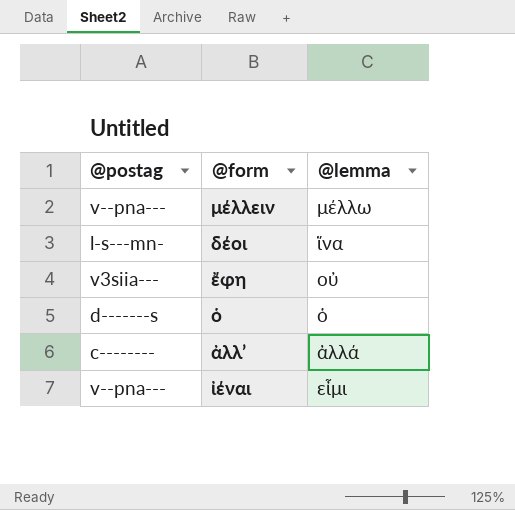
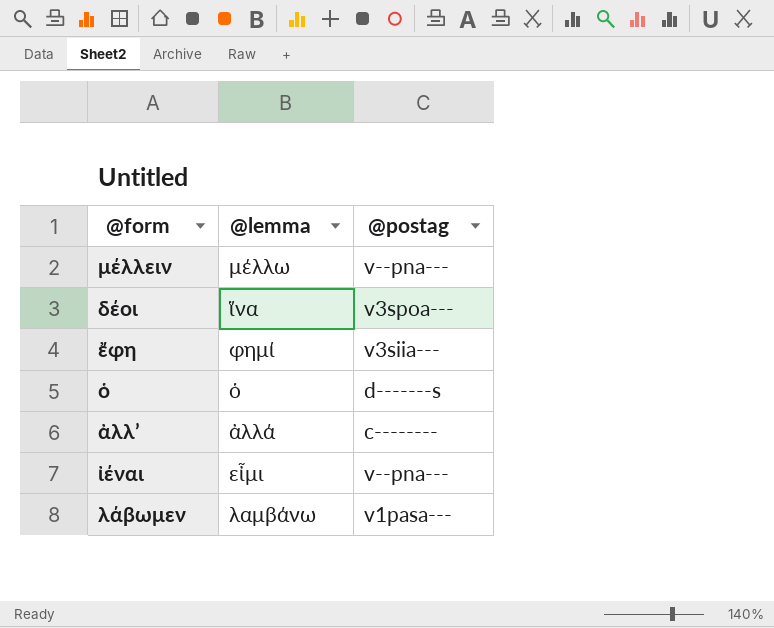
column @postag | position: 1 -> 3
δέοι | @postag: l-s---mn- -> v3spoa---
ἔφη | @lemma: οὐ -> φημί
row λάβωμεν: none -> λαμβάνω | v1pasa---

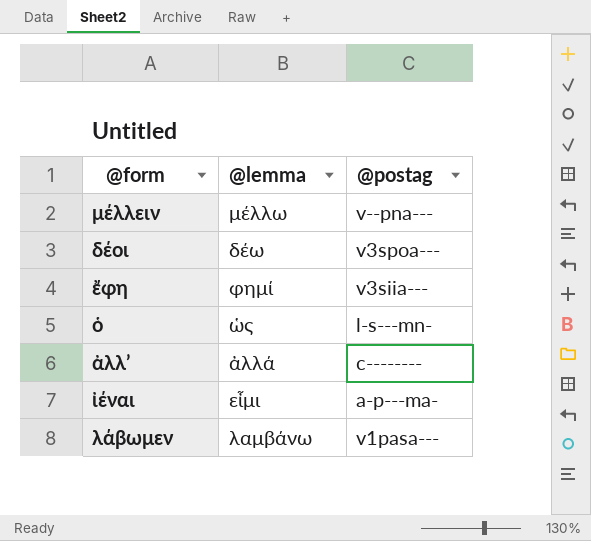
δέοι | @lemma: ἵνα -> δέω
ὁ | @lemma: ὁ -> ὡς
ὁ | @postag: d-------s -> l-s---mn-
ἰέναι | @postag: v--pna--- -> a-p---ma-

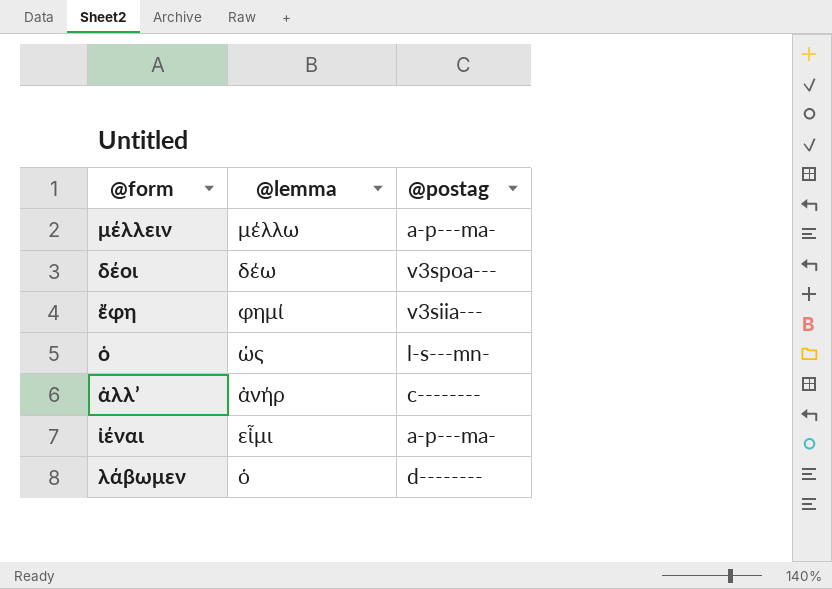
μέλλειν | @postag: v--pna--- -> a-p---ma-
ἀλλ’ | @lemma: ἀλλά -> ἀνήρ
λάβωμεν | @lemma: λαμβάνω -> ὁ
λάβωμεν | @postag: v1pasa--- -> d--------

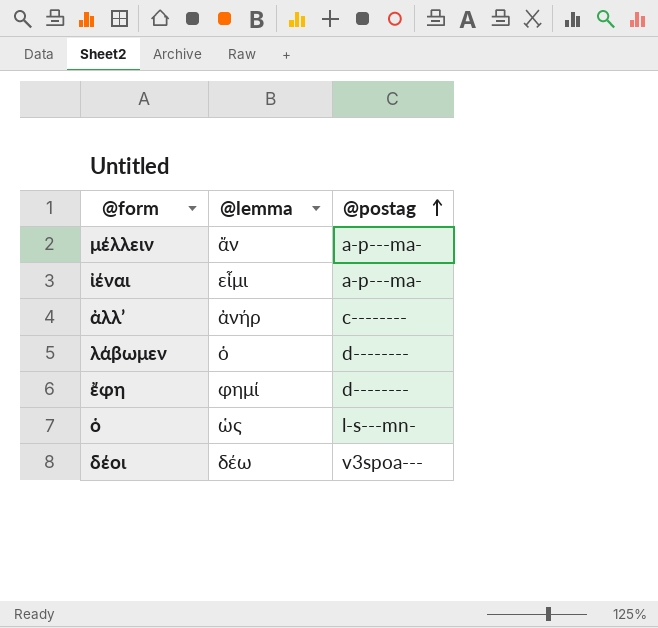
row order: none -> @postag ascending
μέλλειν | @lemma: μέλλω -> ἄν
ἔφη | @postag: v3siia--- -> d--------

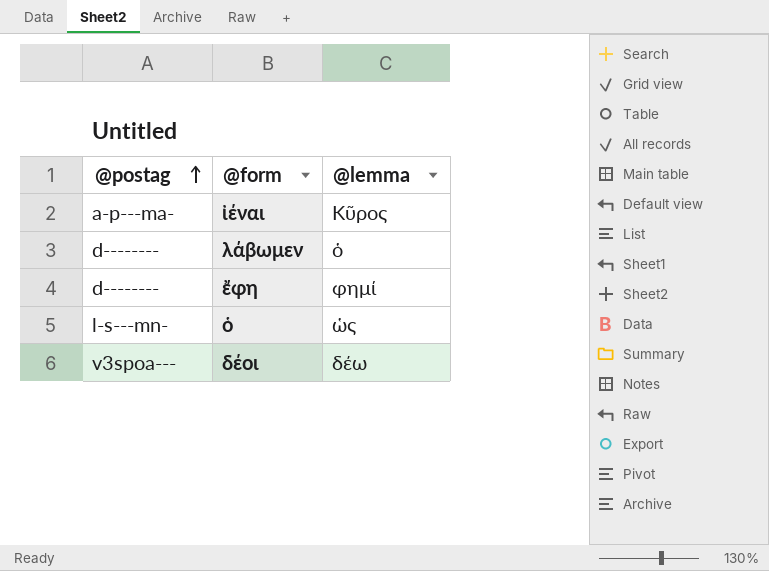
column @postag | position: 3 -> 1
row μέλλειν: ἄν | a-p---ma- -> none
row ἀλλ’: ἀνήρ | c-------- -> none
ἰέναι | @lemma: εἶμι -> Κῦρος

